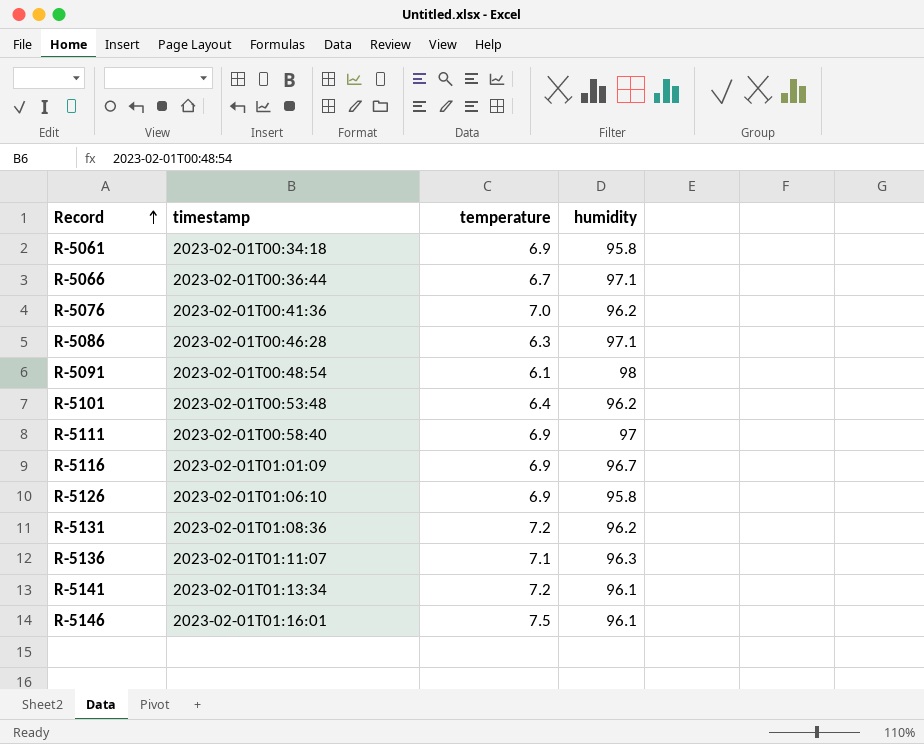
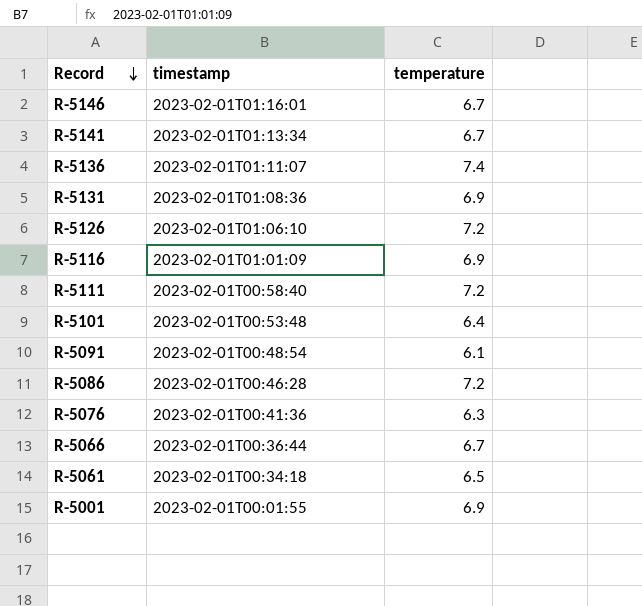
row order: Record ascending -> Record descending
column humidity | position: 4 -> none
R-5146 | temperature: 7.5 -> 6.7
R-5141 | temperature: 7.2 -> 6.7
R-5136 | temperature: 7.1 -> 7.4
R-5131 | temperature: 7.2 -> 6.9
R-5126 | temperature: 6.9 -> 7.2
R-5111 | temperature: 6.9 -> 7.2
R-5086 | temperature: 6.3 -> 7.2
R-5076 | temperature: 7.0 -> 6.3
R-5061 | temperature: 6.9 -> 6.5
row R-5001: none -> 2023-02-01T00:01:55 | 6.9

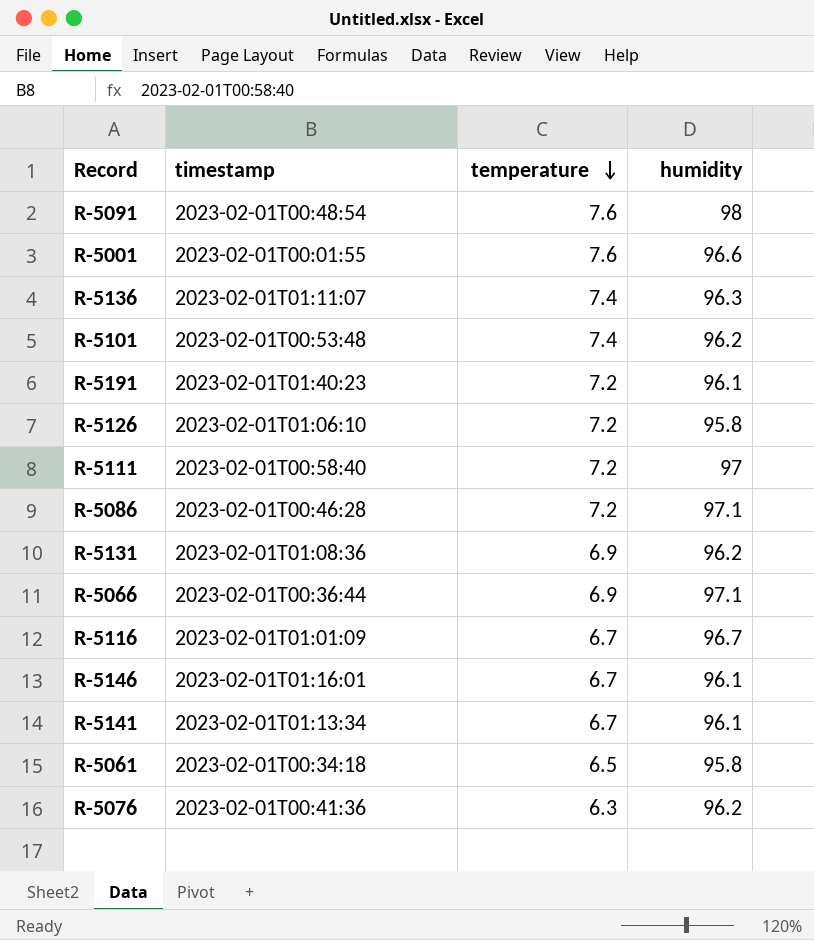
row order: Record descending -> temperature descending
column humidity | position: none -> 4
R-5091 | temperature: 6.1 -> 7.6
R-5001 | temperature: 6.9 -> 7.6
R-5101 | temperature: 6.4 -> 7.4
row R-5191: none -> 2023-02-01T01:40:23 | 7.2 | 96.1
R-5066 | temperature: 6.7 -> 6.9
R-5116 | temperature: 6.9 -> 6.7

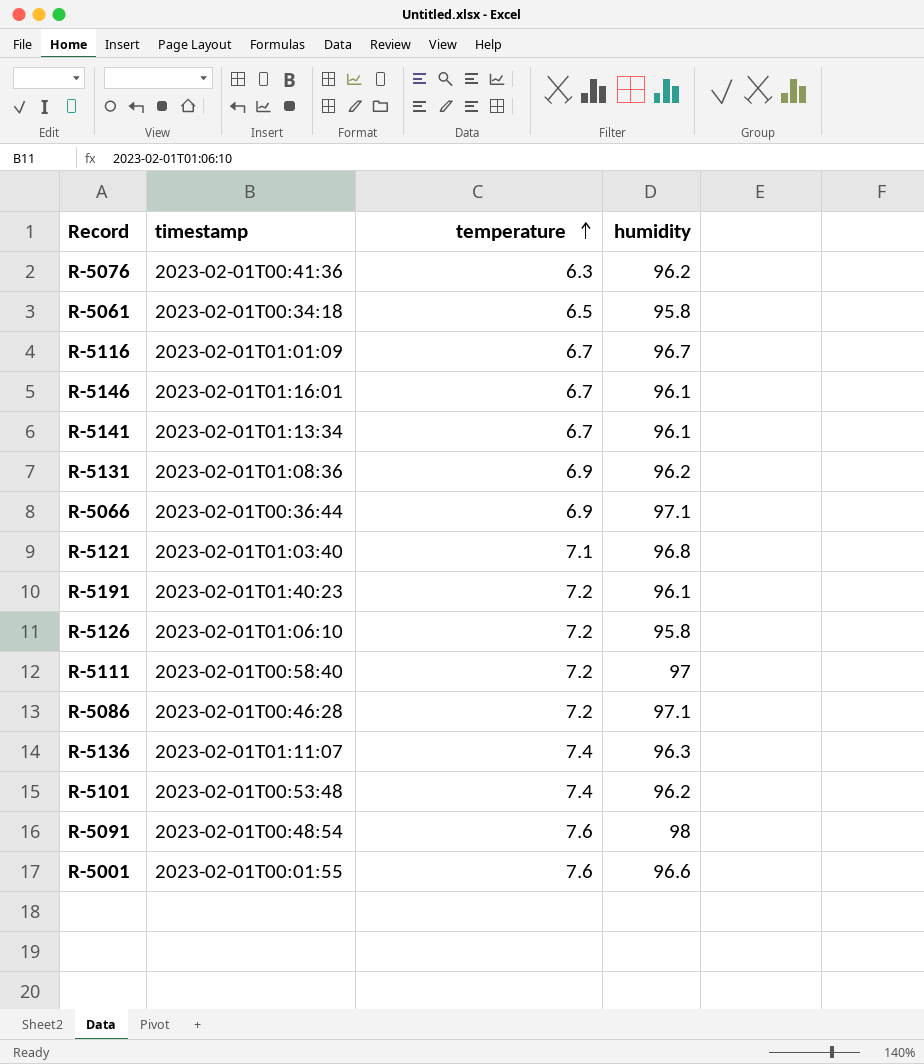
row order: temperature descending -> temperature ascending
row R-5121: none -> 2023-02-01T01:03:40 | 7.1 | 96.8

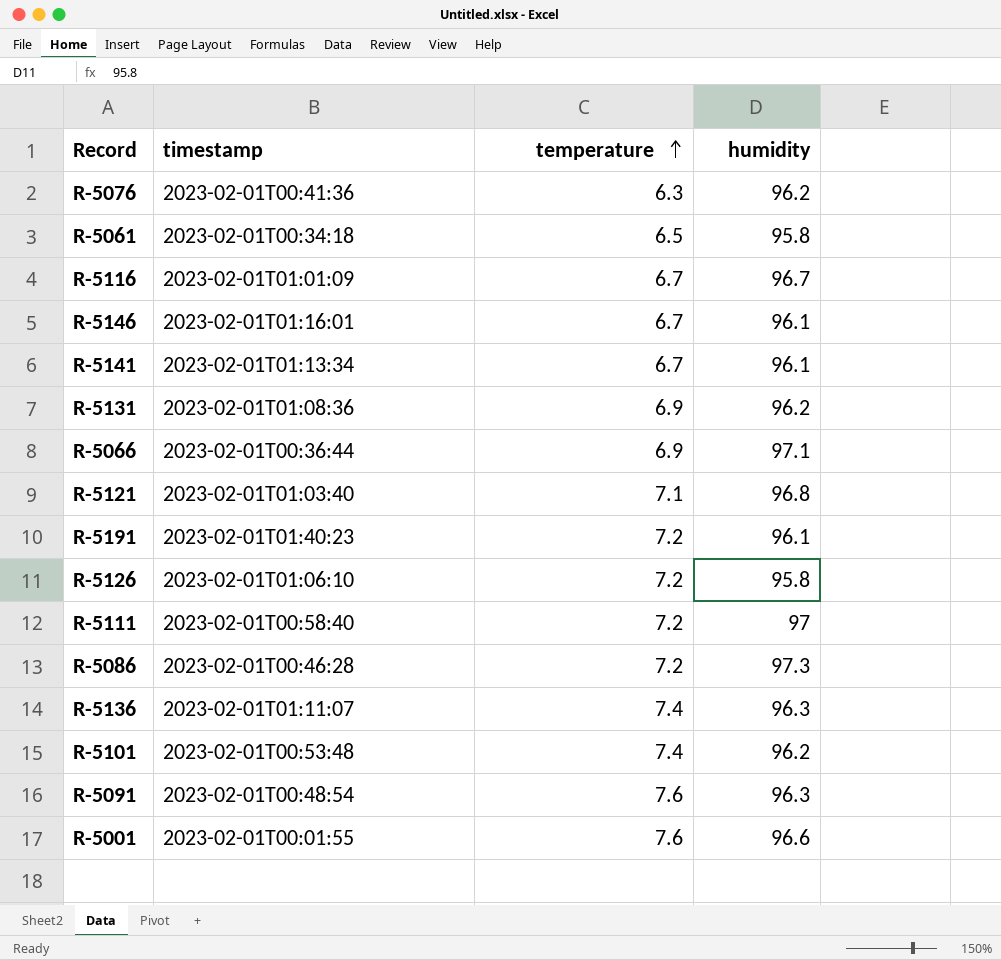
R-5086 | humidity: 97.1 -> 97.3
R-5091 | humidity: 98 -> 96.3

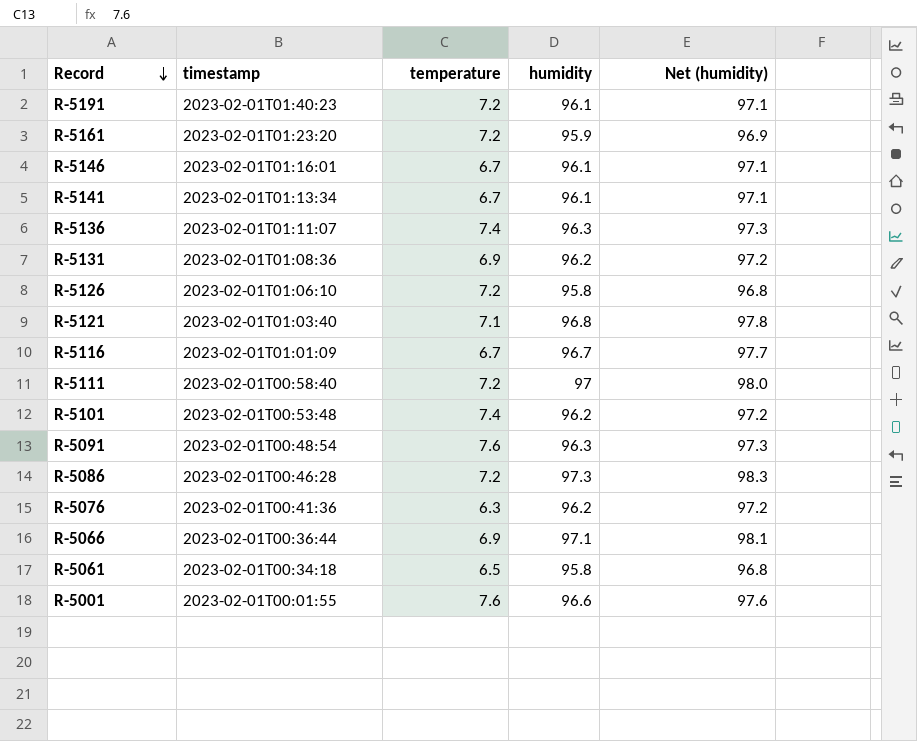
row order: temperature ascending -> Record descending
column Net (humidity) | formula: none -> [humidity] + 1
row R-5161: none -> 2023-02-01T01:23:20 | 7.2 | 95.9 | 96.9

